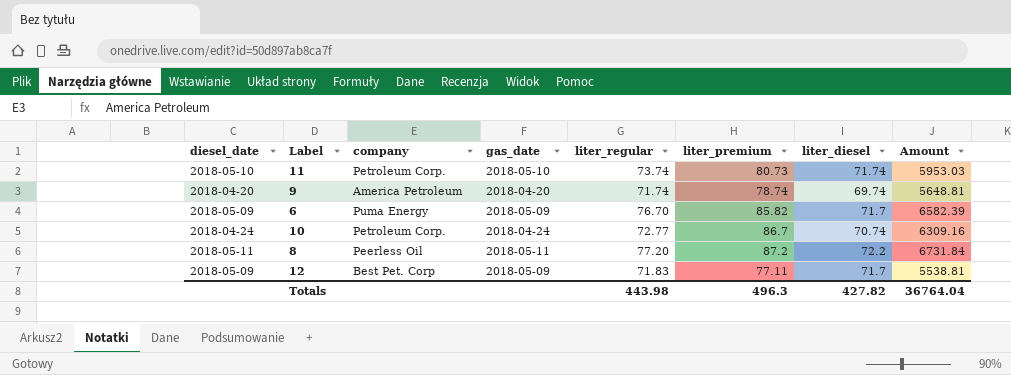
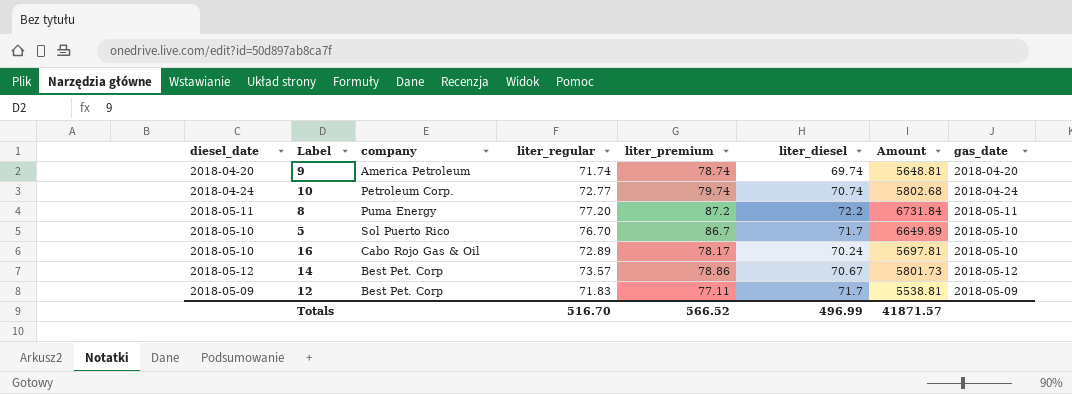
column gas_date | position: 4 -> 8
row 11: 2018-05-10 | Petroleum Corp. | 2018-05-10 | 73.74 | 80.73 | 71.74 | 5953.03 -> none
row 6: 2018-05-09 | Puma Energy | 2018-05-09 | 76.70 | 85.82 | 71.7 | 6582.39 -> none
10 | liter_premium: 86.7 -> 79.74
10 | Amount: 6309.16 -> 5802.68
8 | company: Peerless Oil -> Puma Energy
row 5: none -> 2018-05-10 | Sol Puerto Rico | 76.70 | 86.7 | 71.7 | 6649.89 | 2018-05-10
row 16: none -> 2018-05-10 | Cabo Rojo Gas & Oil | 72.89 | 78.17 | 70.24 | 5697.81 | 2018-05-10
row 14: none -> 2018-05-12 | Best Pet. Corp | 73.57 | 78.86 | 70.67 | 5801.73 | 2018-05-12
Totals | liter_regular: 443.98 -> 516.70
Totals | liter_premium: 496.3 -> 566.52
Totals | liter_diesel: 427.82 -> 496.99
Totals | Amount: 36764.04 -> 41871.57

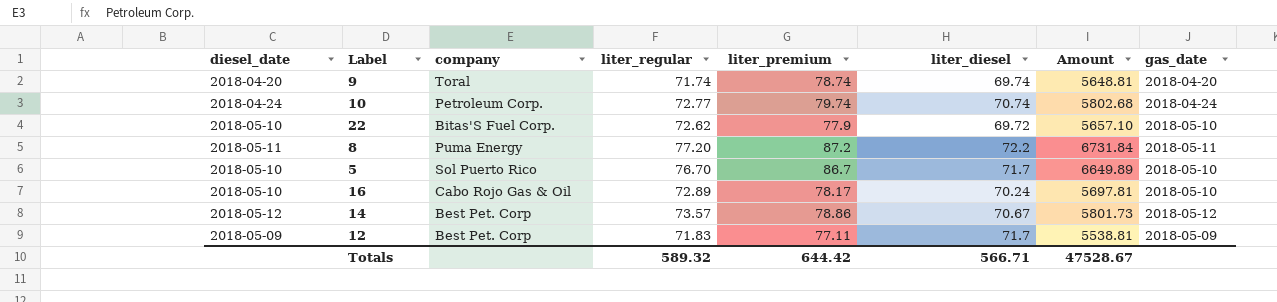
9 | company: America Petroleum -> Toral
row 22: none -> 2018-05-10 | Bitas'S Fuel Corp. | 72.62 | 77.9 | 69.72 | 5657.10 | 2018-05-10
Totals | liter_regular: 516.70 -> 589.32
Totals | liter_premium: 566.52 -> 644.42
Totals | liter_diesel: 496.99 -> 566.71
Totals | Amount: 41871.57 -> 47528.67

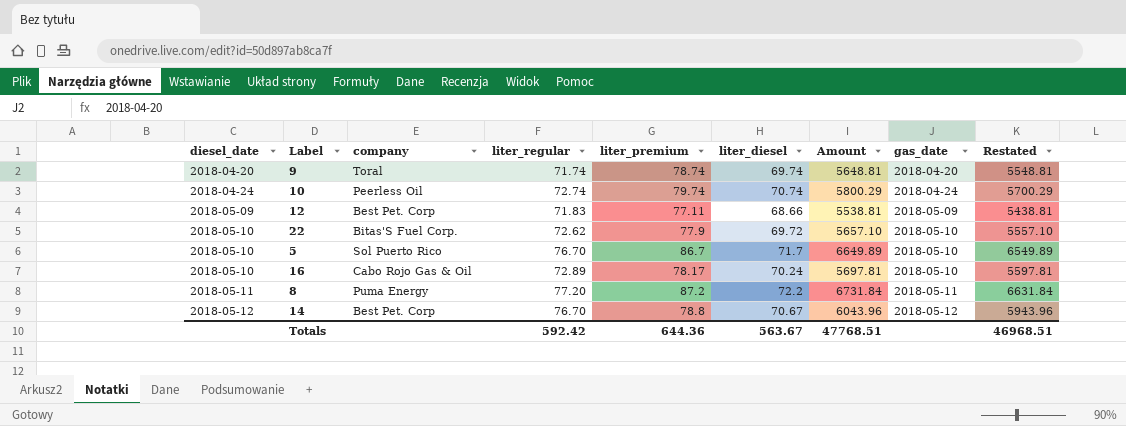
row order: none -> diesel_date ascending
column Restated | formula: none -> [Amount] - 100
10 | company: Petroleum Corp. -> Peerless Oil
10 | liter_regular: 72.77 -> 72.74
10 | Amount: 5802.68 -> 5800.29
12 | liter_diesel: 71.7 -> 68.66
14 | liter_regular: 73.57 -> 76.70
14 | liter_premium: 78.86 -> 78.8
14 | Amount: 5801.73 -> 6043.96
Totals | liter_regular: 589.32 -> 592.42
Totals | liter_premium: 644.42 -> 644.36
Totals | liter_diesel: 566.71 -> 563.67
Totals | Amount: 47528.67 -> 47768.51

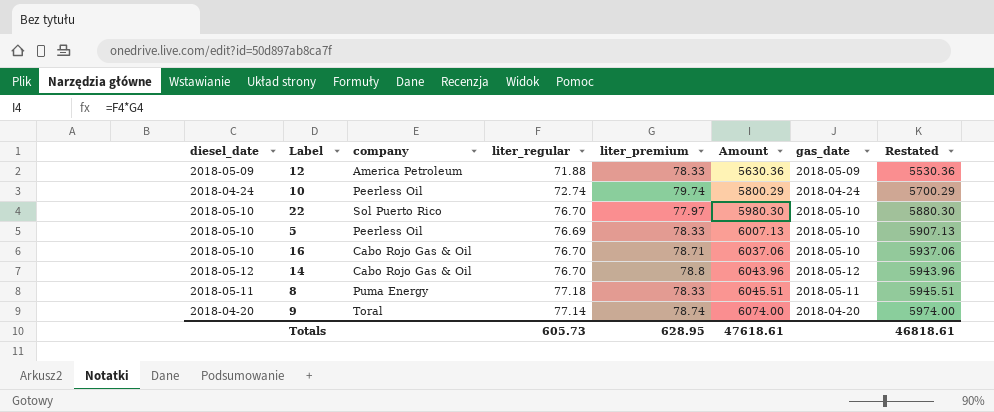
row order: diesel_date ascending -> Amount ascending
column liter_diesel | position: 6 -> none
12 | company: Best Pet. Corp -> America Petroleum
12 | liter_regular: 71.83 -> 71.88
12 | liter_premium: 77.11 -> 78.33
12 | Amount: 5538.81 -> 5630.36
12 | Restated: 5438.81 -> 5530.36
22 | company: Bitas'S Fuel Corp. -> Sol Puerto Rico
22 | liter_regular: 72.62 -> 76.70
22 | liter_premium: 77.9 -> 77.97
22 | Amount: 5657.10 -> 5980.30
22 | Restated: 5557.10 -> 5880.30
5 | company: Sol Puerto Rico -> Peerless Oil
5 | liter_regular: 76.70 -> 76.69
5 | liter_premium: 86.7 -> 78.33
5 | Amount: 6649.89 -> 6007.13
5 | Restated: 6549.89 -> 5907.13
16 | liter_regular: 72.89 -> 76.70
16 | liter_premium: 78.17 -> 78.71
16 | Amount: 5697.81 -> 6037.06
16 | Restated: 5597.81 -> 5937.06
14 | company: Best Pet. Corp -> Cabo Rojo Gas & Oil
8 | liter_regular: 77.20 -> 77.18
8 | liter_premium: 87.2 -> 78.33
8 | Amount: 6731.84 -> 6045.51
8 | Restated: 6631.84 -> 5945.51
9 | liter_regular: 71.74 -> 77.14
9 | Amount: 5648.81 -> 6074.00
9 | Restated: 5548.81 -> 5974.00
Totals | liter_regular: 592.42 -> 605.73
Totals | liter_premium: 644.36 -> 628.95
Totals | Amount: 47768.51 -> 47618.61
Totals | Restated: 46968.51 -> 46818.61

